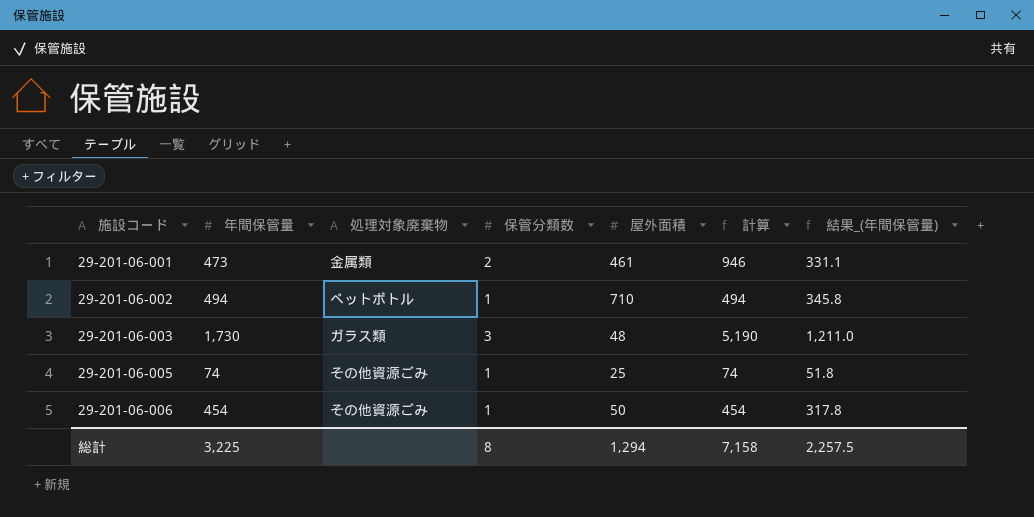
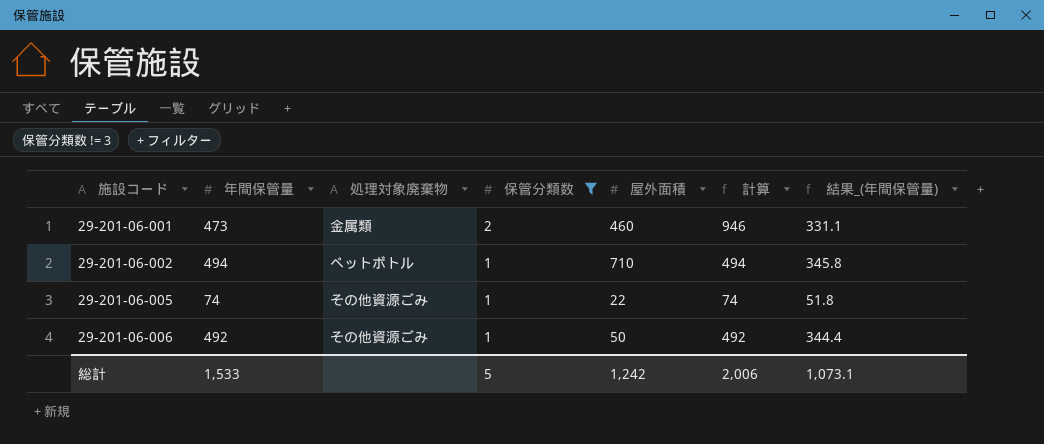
filter: none -> 保管分類数 != 3
29-201-06-001 | 屋外面積: 461 -> 460
29-201-06-005 | 屋外面積: 25 -> 22
29-201-06-006 | 年間保管量: 454 -> 492
29-201-06-006 | 計算: 454 -> 492
29-201-06-006 | 結果_(年間保管量): 317.8 -> 344.4
総計 | 年間保管量: 3,225 -> 1,533
総計 | 保管分類数: 8 -> 5
総計 | 屋外面積: 1,294 -> 1,242
総計 | 計算: 7,158 -> 2,006
総計 | 結果_(年間保管量): 2,257.5 -> 1,073.1

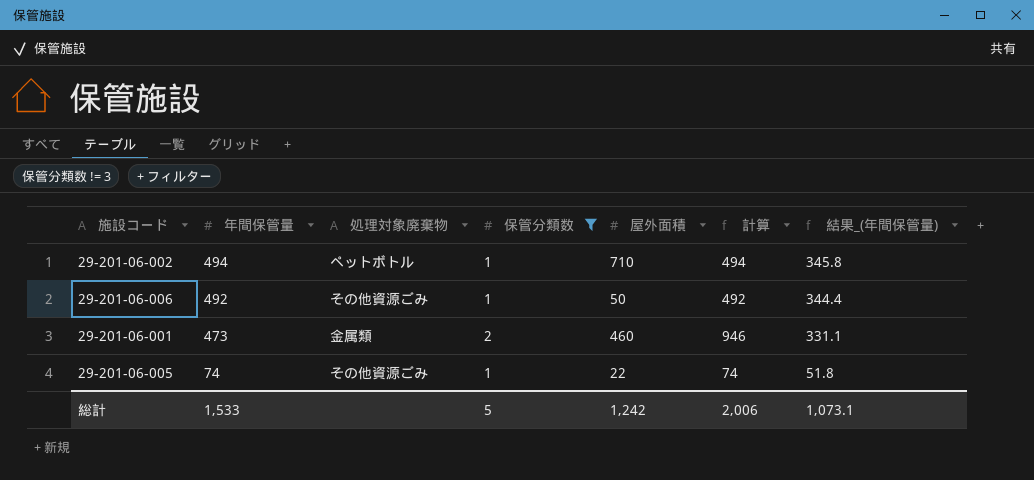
row order: 施設コード ascending -> 年間保管量 descending

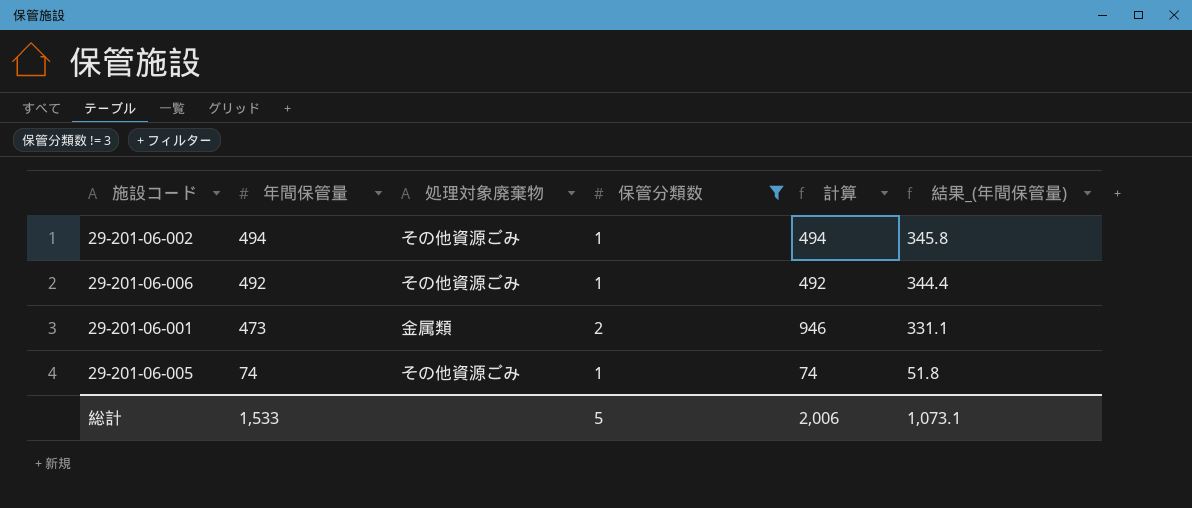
column 屋外面積 | position: 5 -> none
29-201-06-002 | 処理対象廃棄物: ペットボトル -> その他資源ごみ

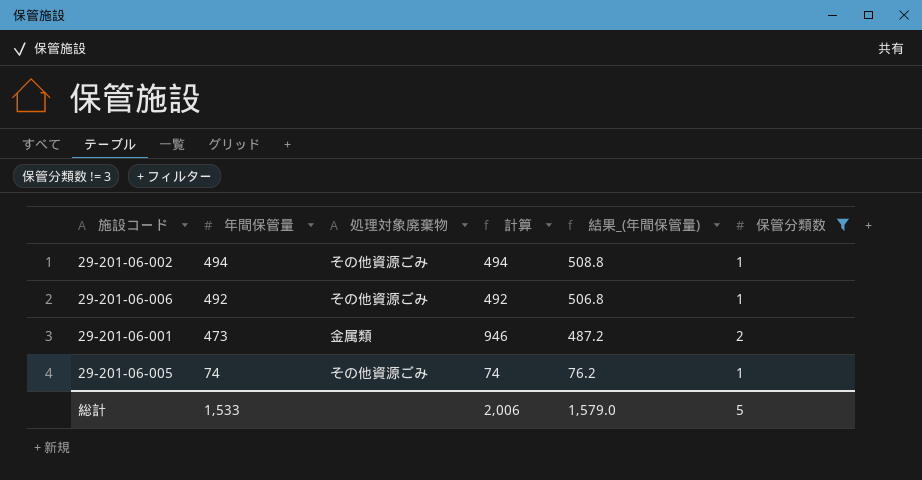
column 結果_(年間保管量) | formula: [年間保管量] * 0.7 -> [年間保管量] * 1.03
column 保管分類数 | position: 4 -> 6
総計 | 結果_(年間保管量): 1,073.1 -> 1,579.0

